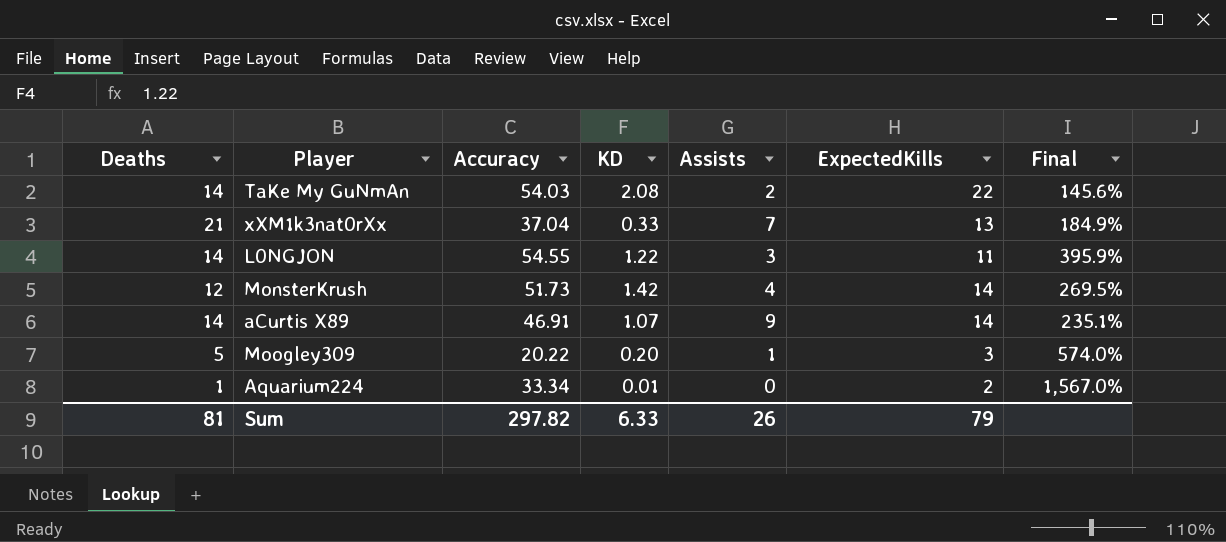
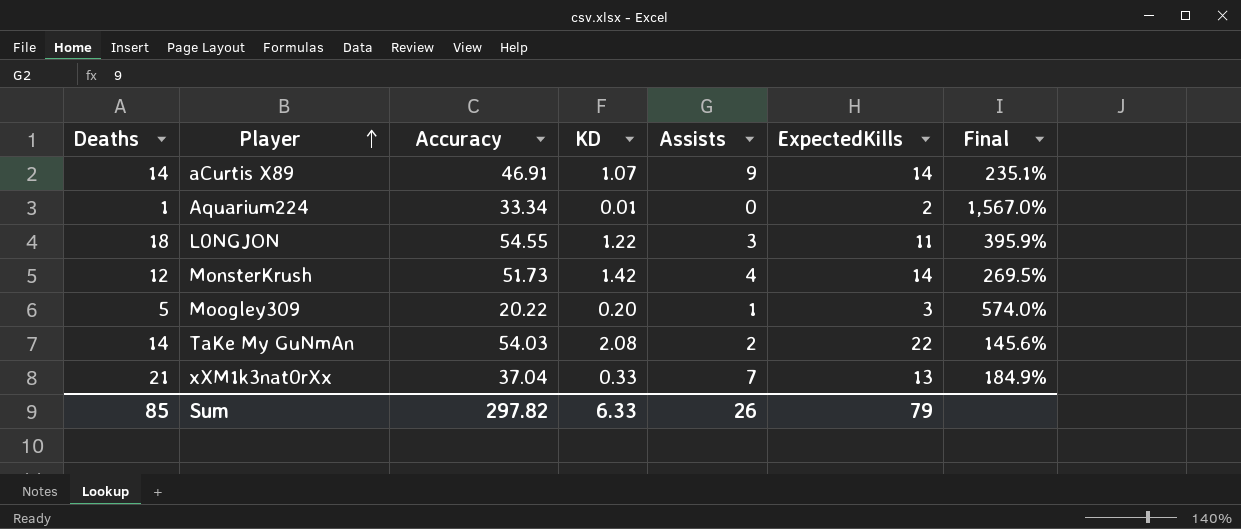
row order: none -> Player ascending
L0NGJON | Deaths: 14 -> 18
Sum | Deaths: 81 -> 85

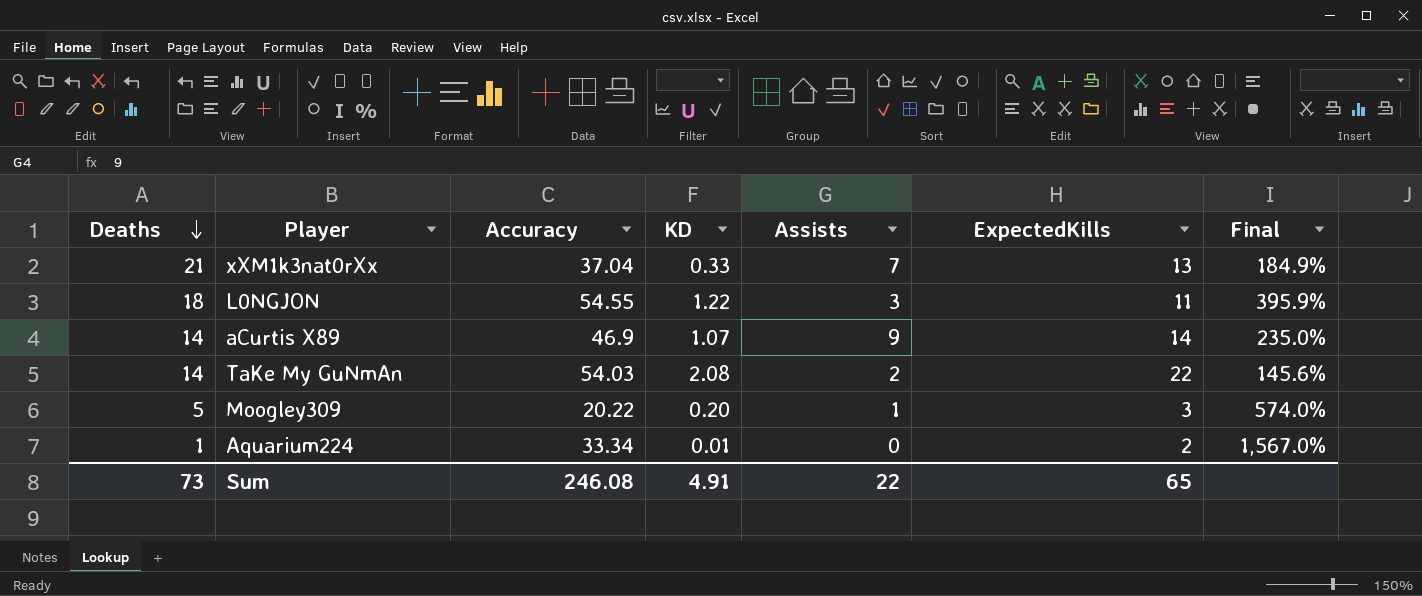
row order: Player ascending -> Deaths descending
row MonsterKrush: 12 | 51.73 | 1.42 | 4 | 14 | 269.5% -> none
aCurtis X89 | Accuracy: 46.91 -> 46.9
aCurtis X89 | Final: 235.1% -> 235.0%
Sum | Deaths: 85 -> 73
Sum | Accuracy: 297.82 -> 246.08
Sum | KD: 6.33 -> 4.91
Sum | Assists: 26 -> 22
Sum | ExpectedKills: 79 -> 65

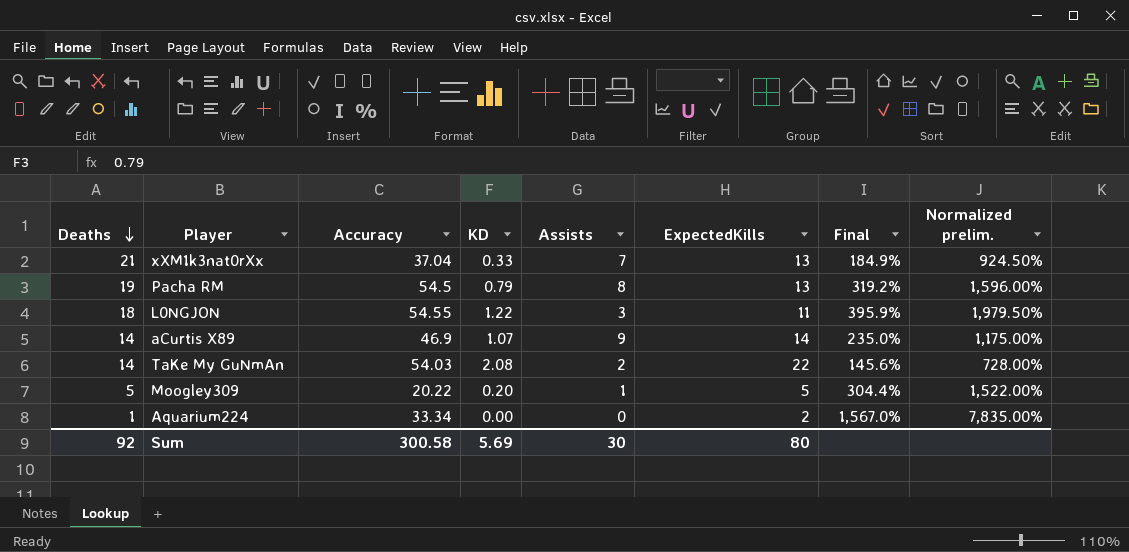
column Normalized prelim. | formula: none -> [Final] * 5
row Pacha RM: none -> 19 | 54.5 | 0.79 | 8 | 13 | 319.2% | 1,596.00%
Moogley309 | ExpectedKills: 3 -> 5
Moogley309 | Final: 574.0% -> 304.4%
Aquarium224 | KD: 0.01 -> 0.00
Sum | Deaths: 73 -> 92
Sum | Accuracy: 246.08 -> 300.58
Sum | KD: 4.91 -> 5.69
Sum | Assists: 22 -> 30
Sum | ExpectedKills: 65 -> 80

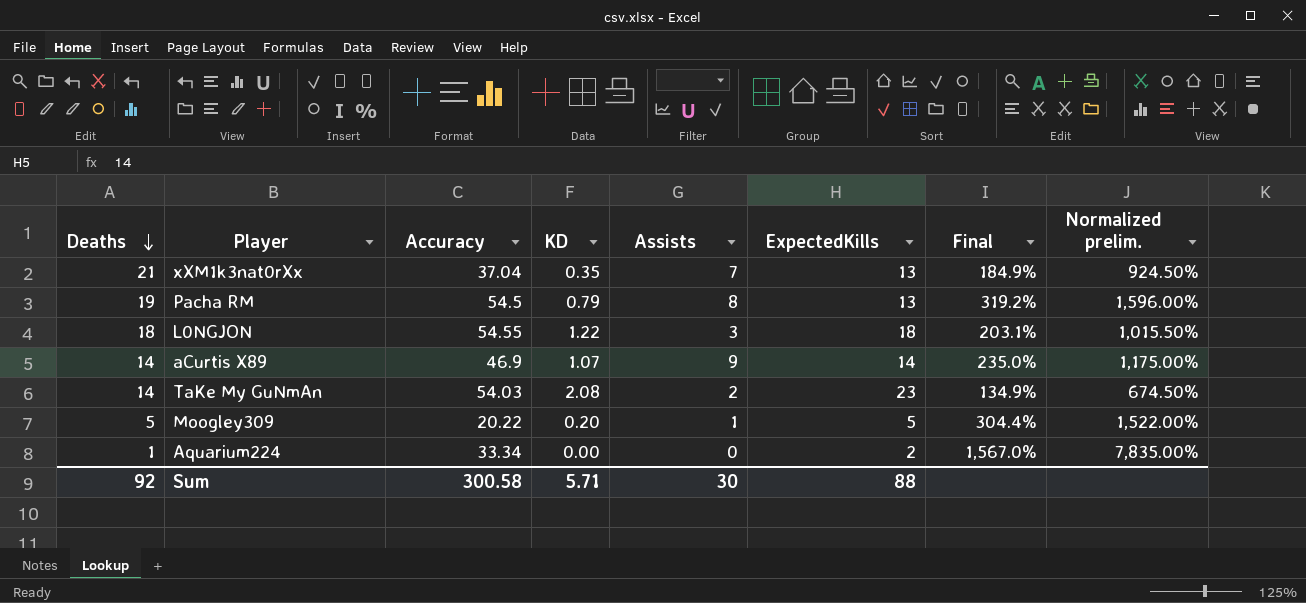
xXM1k3nat0rXx | KD: 0.33 -> 0.35
L0NGJON | ExpectedKills: 11 -> 18
L0NGJON | Final: 395.9% -> 203.1%
L0NGJON | Normalized prelim.: 1,979.50% -> 1,015.50%
TaKe My GuNmAn | ExpectedKills: 22 -> 23
TaKe My GuNmAn | Final: 145.6% -> 134.9%
TaKe My GuNmAn | Normalized prelim.: 728.00% -> 674.50%
Sum | KD: 5.69 -> 5.71
Sum | ExpectedKills: 80 -> 88

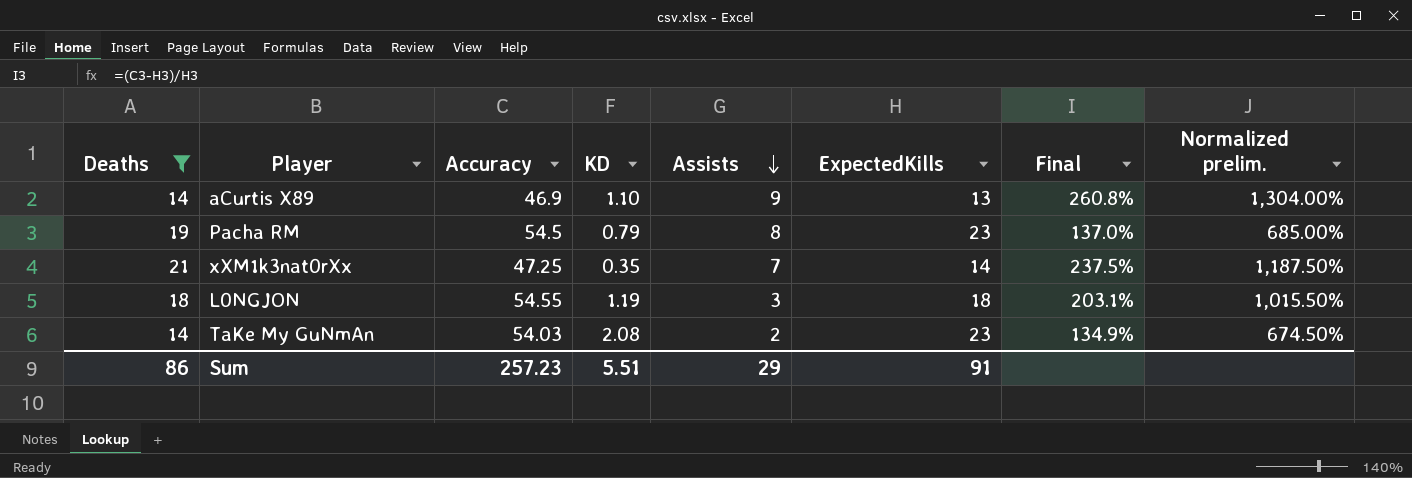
filter: none -> Deaths >= 14
row order: Deaths descending -> Assists descending
aCurtis X89 | KD: 1.07 -> 1.10
aCurtis X89 | ExpectedKills: 14 -> 13
aCurtis X89 | Final: 235.0% -> 260.8%
aCurtis X89 | Normalized prelim.: 1,175.00% -> 1,304.00%
Pacha RM | ExpectedKills: 13 -> 23
Pacha RM | Final: 319.2% -> 137.0%
Pacha RM | Normalized prelim.: 1,596.00% -> 685.00%
xXM1k3nat0rXx | Accuracy: 37.04 -> 47.25
xXM1k3nat0rXx | ExpectedKills: 13 -> 14
xXM1k3nat0rXx | Final: 184.9% -> 237.5%
xXM1k3nat0rXx | Normalized prelim.: 924.50% -> 1,187.50%
L0NGJON | KD: 1.22 -> 1.19
Sum | Deaths: 92 -> 86
Sum | Accuracy: 300.58 -> 257.23
Sum | KD: 5.71 -> 5.51
Sum | Assists: 30 -> 29
Sum | ExpectedKills: 88 -> 91

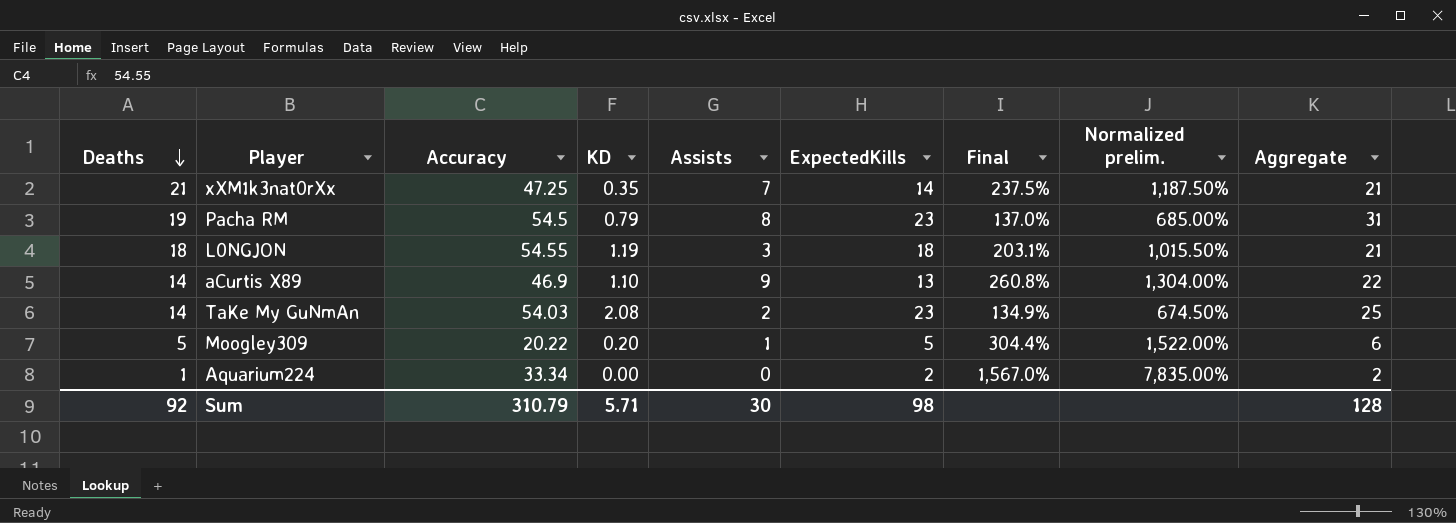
filter: Deaths >= 14 -> none
row order: Assists descending -> Deaths descending
column Aggregate | formula: none -> [Assists] + [ExpectedKills]
Sum | Deaths: 86 -> 92
Sum | Accuracy: 257.23 -> 310.79
Sum | KD: 5.51 -> 5.71
Sum | Assists: 29 -> 30
Sum | ExpectedKills: 91 -> 98

